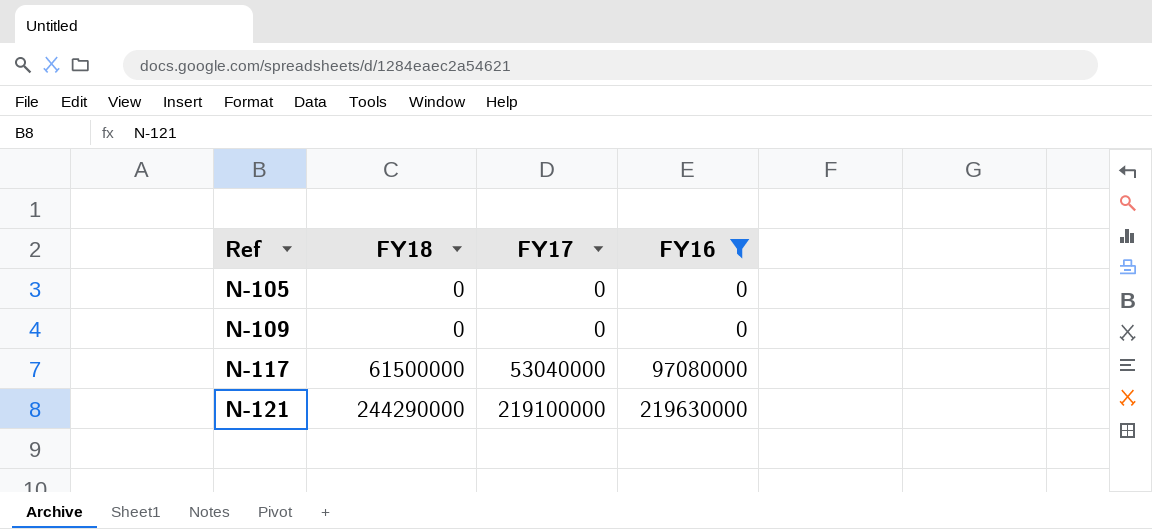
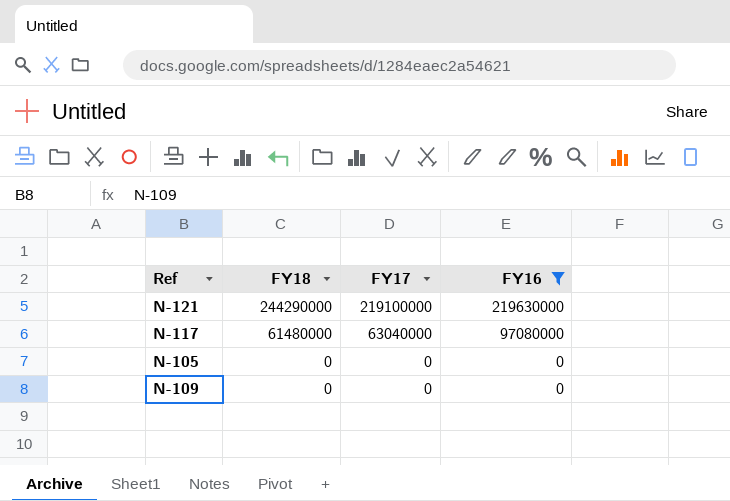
row order: Ref ascending -> FY18 descending
N-117 | FY18: 61500000 -> 61480000
N-117 | FY17: 53040000 -> 63040000

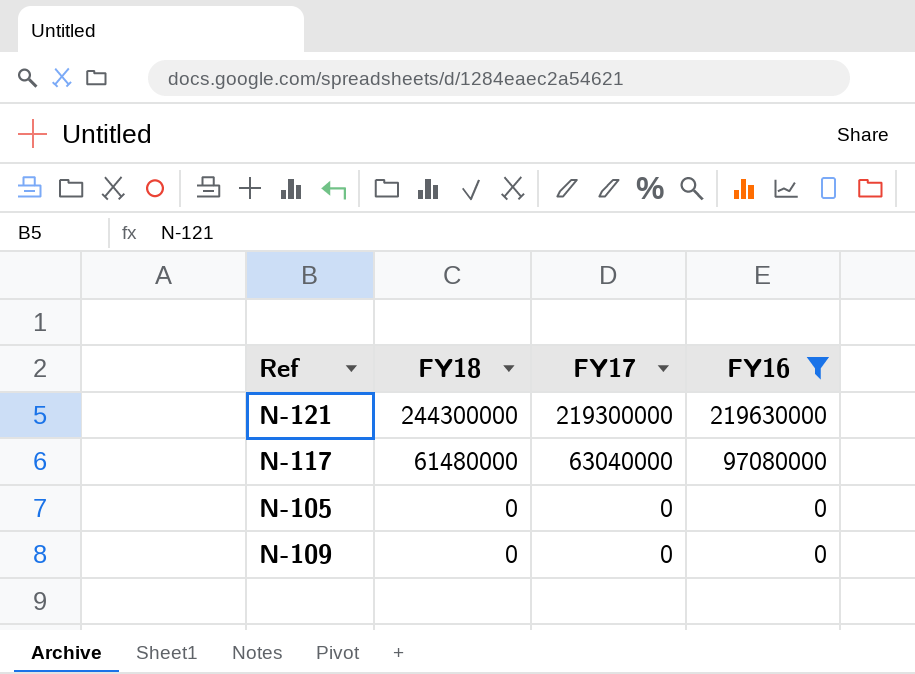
N-121 | FY18: 244290000 -> 244300000
N-121 | FY17: 219100000 -> 219300000

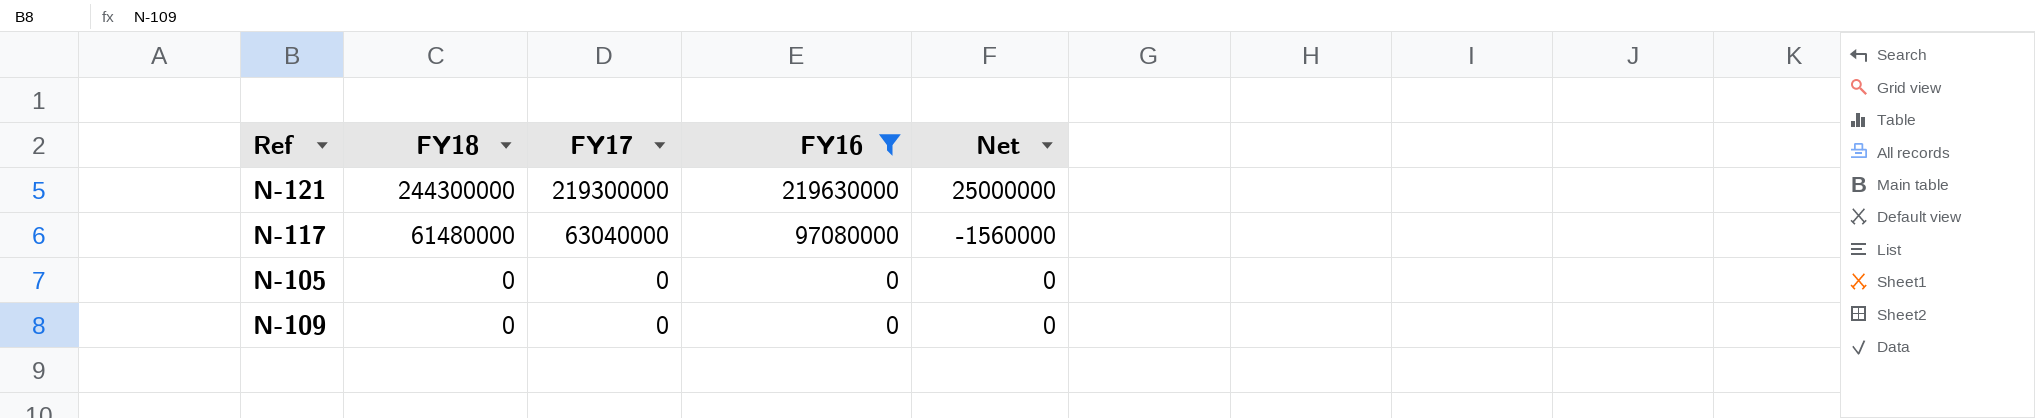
column Net | formula: none -> [FY18] - [FY17]

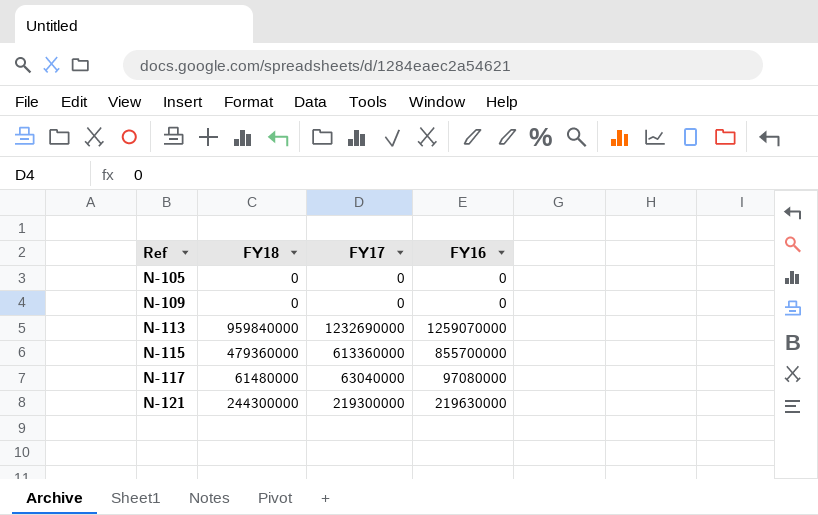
filter: FY16 <= 219630000 -> none
row order: FY18 descending -> Ref ascending
column Net | formula: [FY18] - [FY17] -> none

